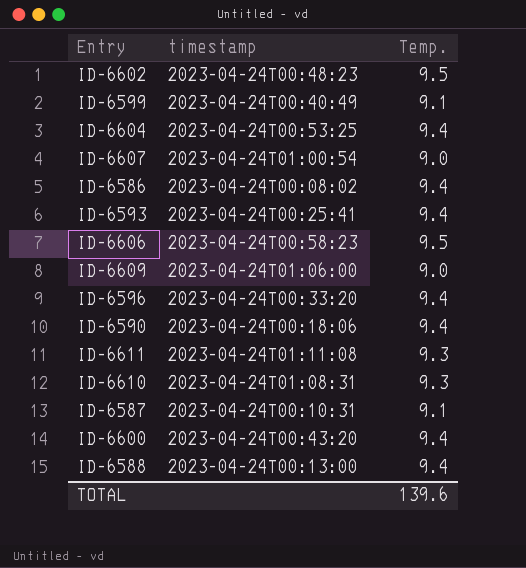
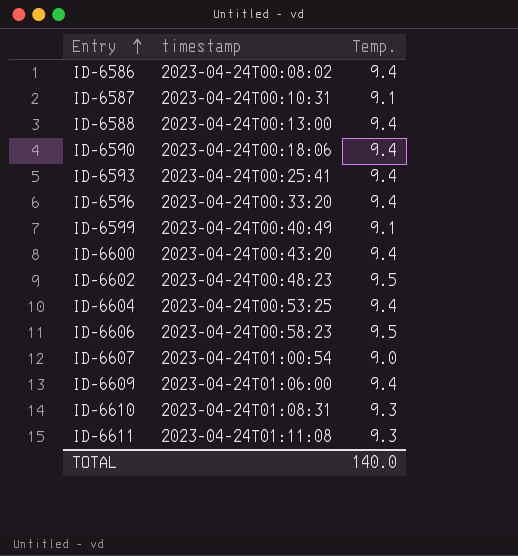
row order: none -> Entry ascending
ID-6609 | Temp.: 9.0 -> 9.4
TOTAL | Temp.: 139.6 -> 140.0

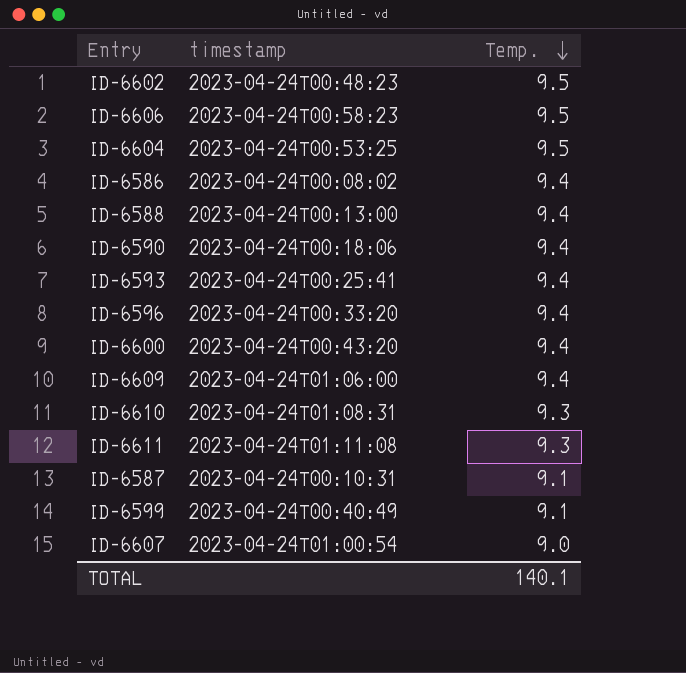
row order: Entry ascending -> Temp. descending
ID-6604 | Temp.: 9.4 -> 9.5
TOTAL | Temp.: 140.0 -> 140.1

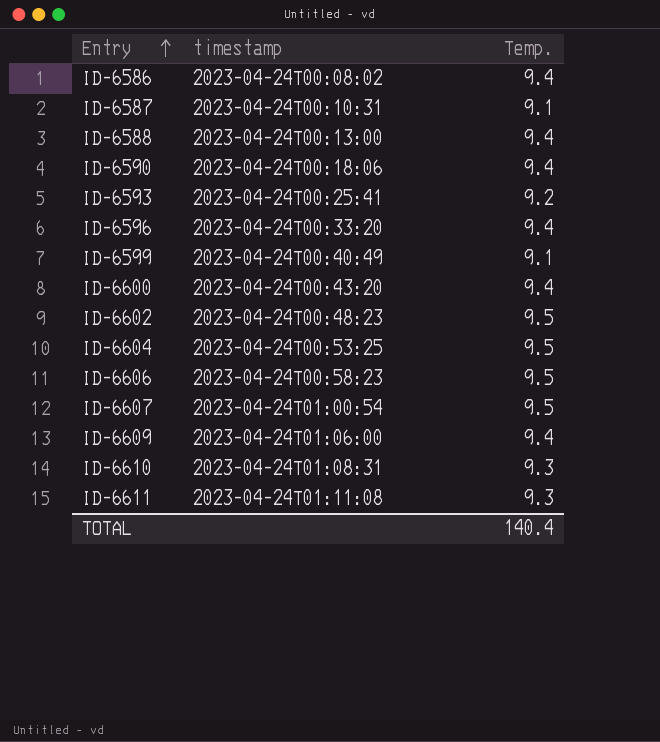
row order: Temp. descending -> Entry ascending
ID-6593 | Temp.: 9.4 -> 9.2
ID-6607 | Temp.: 9.0 -> 9.5
TOTAL | Temp.: 140.1 -> 140.4

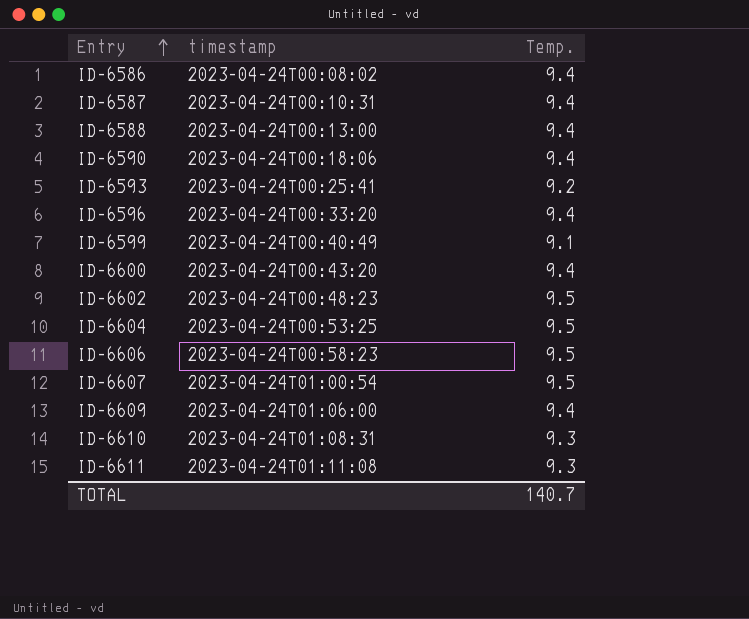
ID-6587 | Temp.: 9.1 -> 9.4
TOTAL | Temp.: 140.4 -> 140.7

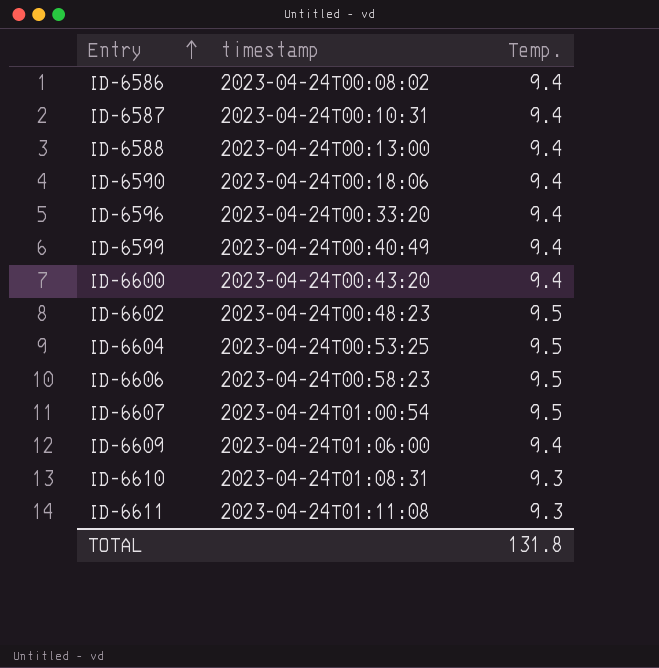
row ID-6593: 2023-04-24T00:25:41 | 9.2 -> none
ID-6599 | Temp.: 9.1 -> 9.4
TOTAL | Temp.: 140.7 -> 131.8

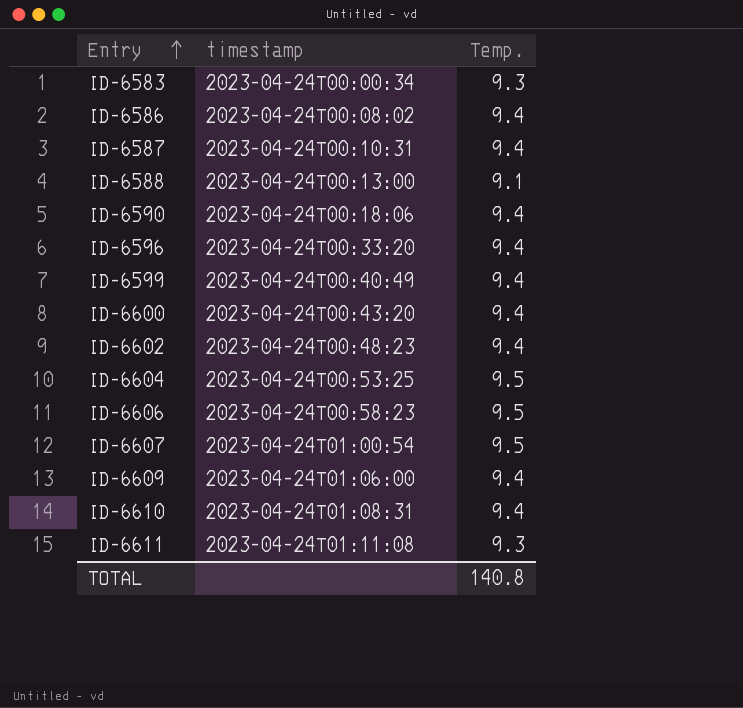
row ID-6583: none -> 2023-04-24T00:00:34 | 9.3
ID-6588 | Temp.: 9.4 -> 9.1
ID-6602 | Temp.: 9.5 -> 9.4
ID-6610 | Temp.: 9.3 -> 9.4
TOTAL | Temp.: 131.8 -> 140.8

